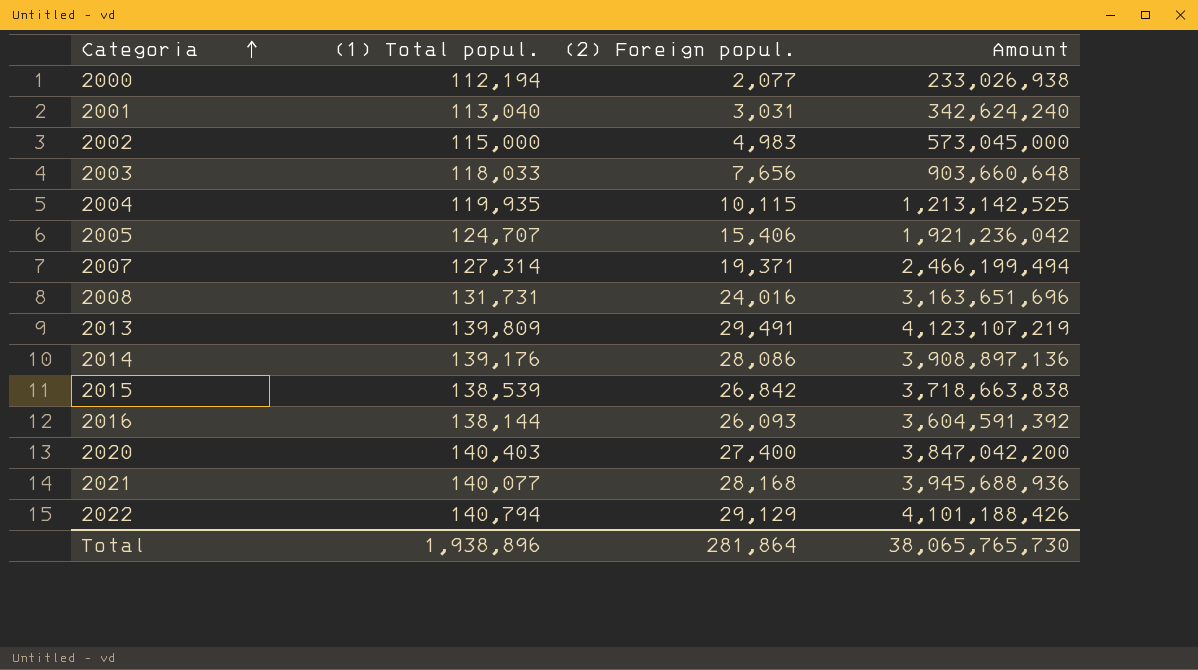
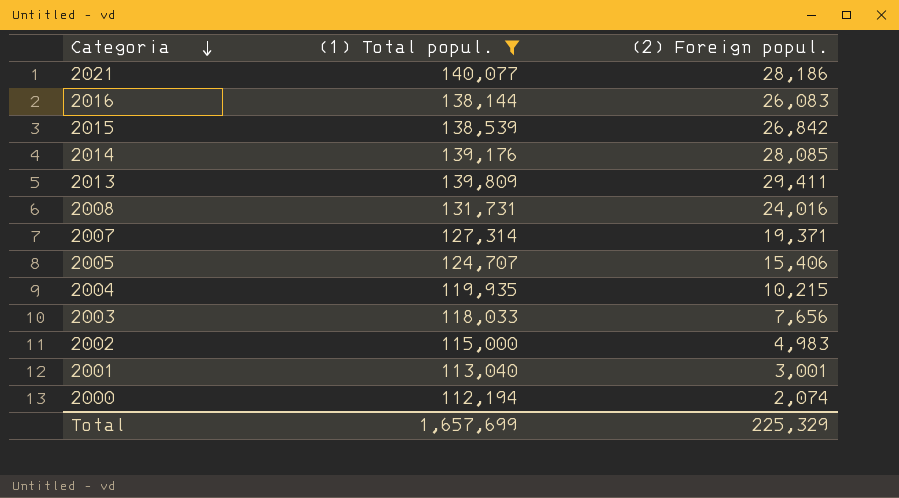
filter: none -> (1) Total popul. <= 140,077
row order: Categoria ascending -> Categoria descending
column Amount | formula: [(1) Total popul.] * [(2) Foreign popul.] -> none
2021 | (2) Foreign popul.: 28,168 -> 28,186
2016 | (2) Foreign popul.: 26,093 -> 26,083
2014 | (2) Foreign popul.: 28,086 -> 28,085
2013 | (2) Foreign popul.: 29,491 -> 29,411
2004 | (2) Foreign popul.: 10,115 -> 10,215
2001 | (2) Foreign popul.: 3,031 -> 3,001
2000 | (2) Foreign popul.: 2,077 -> 2,074
Total | (1) Total popul.: 1,938,896 -> 1,657,699
Total | (2) Foreign popul.: 281,864 -> 225,329

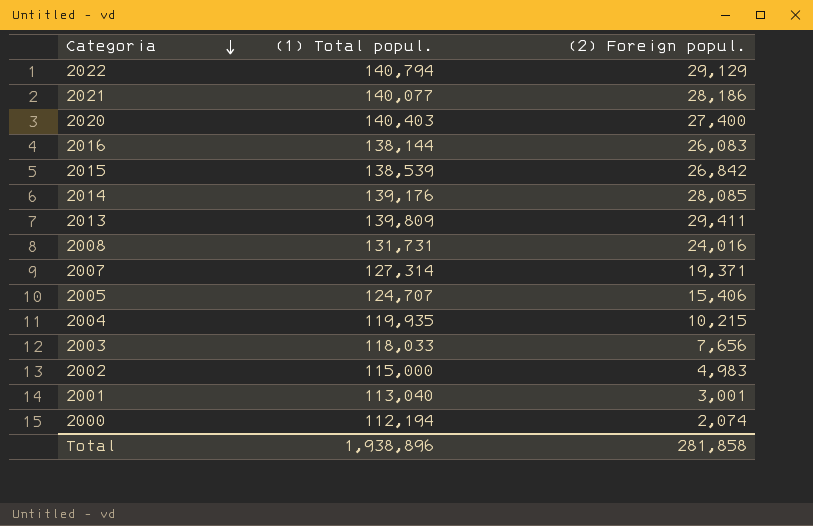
filter: (1) Total popul. <= 140,077 -> none
Total | (1) Total popul.: 1,657,699 -> 1,938,896
Total | (2) Foreign popul.: 225,329 -> 281,858

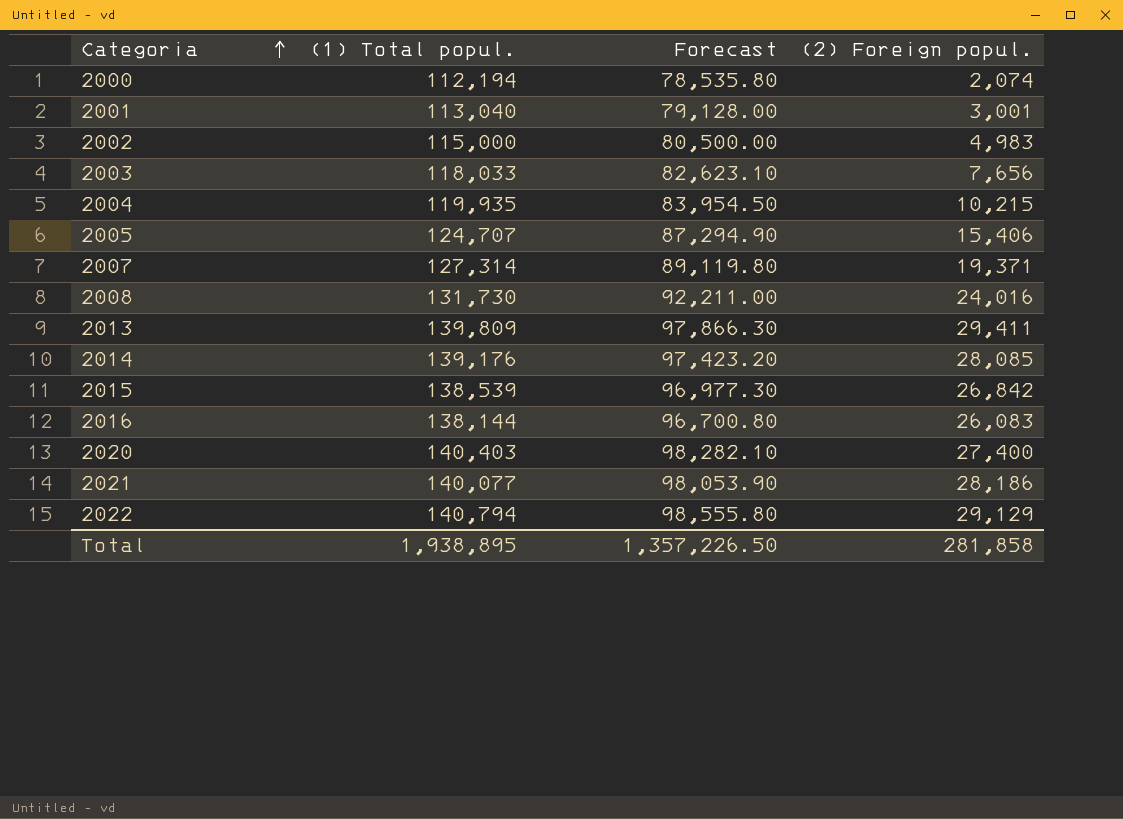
row order: Categoria descending -> Categoria ascending
column Forecast | formula: none -> [(1) Total popul.] * 0.7
2008 | (1) Total popul.: 131,731 -> 131,730
Total | (1) Total popul.: 1,938,896 -> 1,938,895

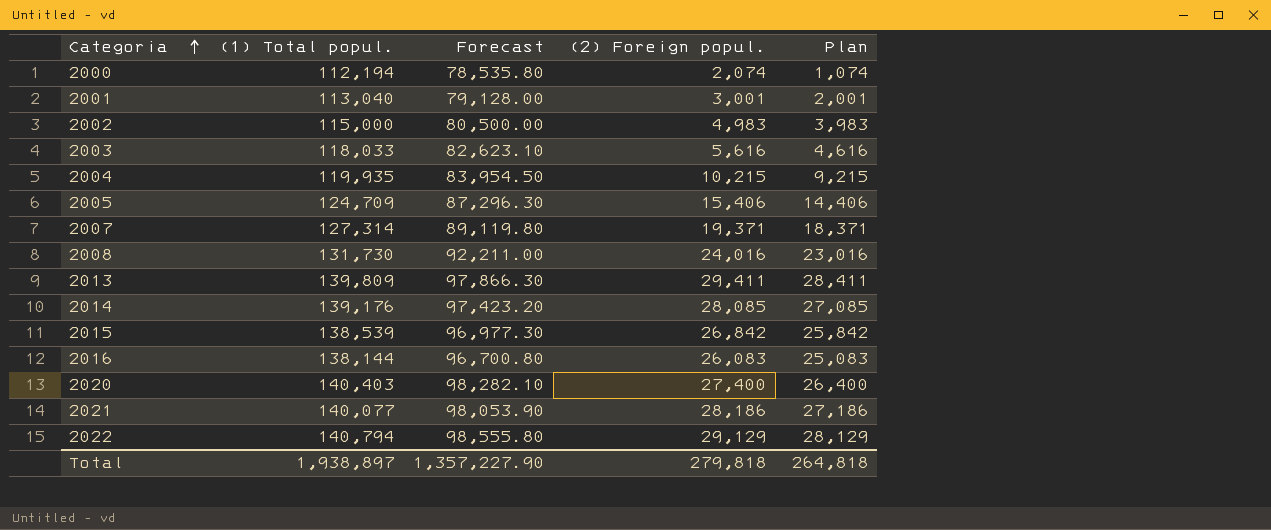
column Plan | formula: none -> [(2) Foreign popul.] - 1000
2003 | (2) Foreign popul.: 7,656 -> 5,616
2005 | (1) Total popul.: 124,707 -> 124,709
2005 | Forecast: 87,294.90 -> 87,296.30
Total | (1) Total popul.: 1,938,895 -> 1,938,897
Total | Forecast: 1,357,226.50 -> 1,357,227.90
Total | (2) Foreign popul.: 281,858 -> 279,818

